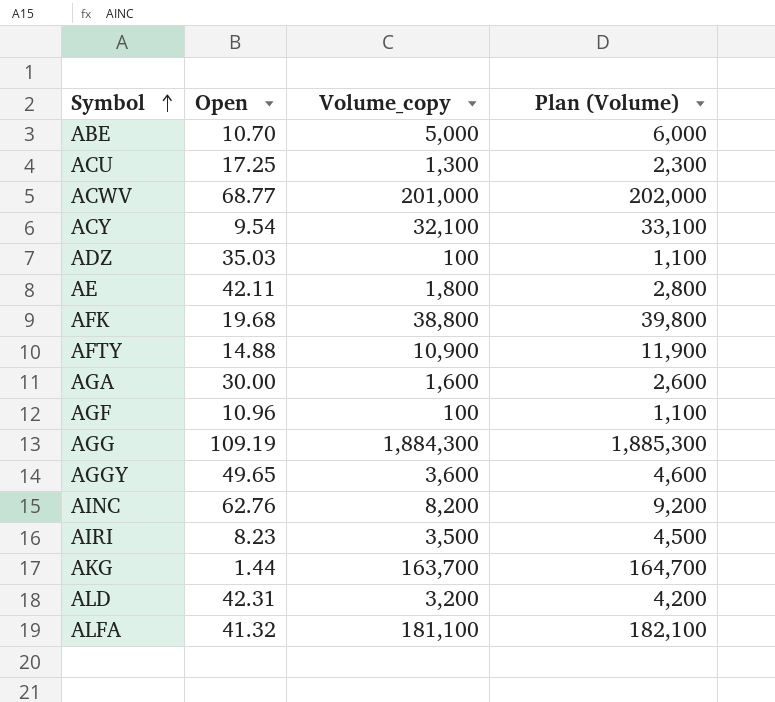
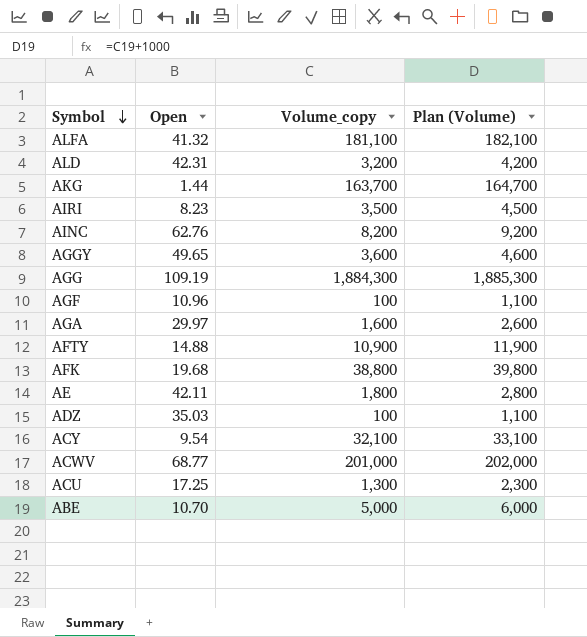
row order: Symbol ascending -> Symbol descending
AGA | Open: 30.00 -> 29.97

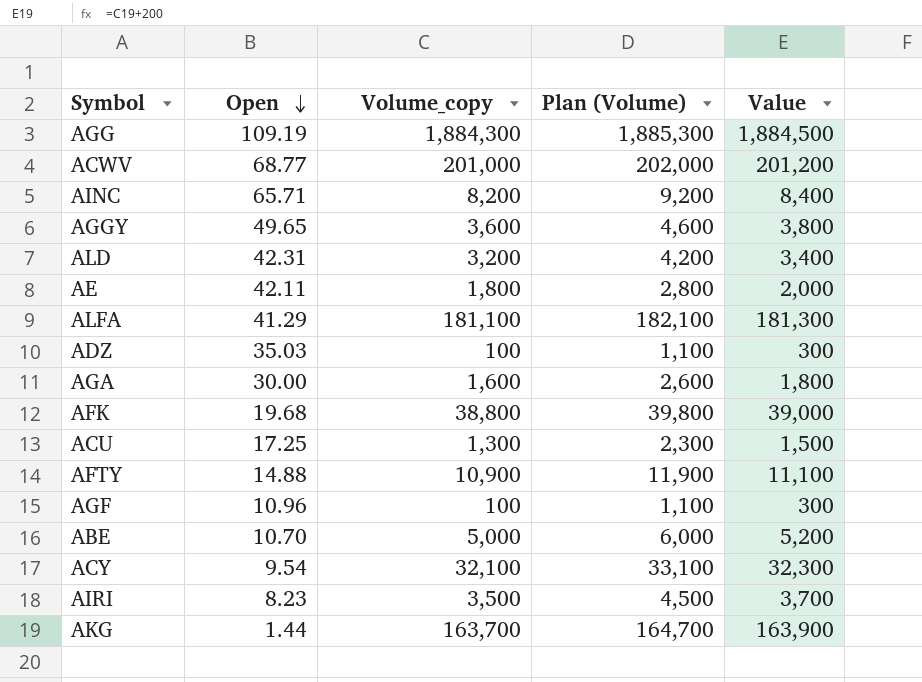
row order: Symbol descending -> Open descending
column Value | formula: none -> [Volume_copy] + 200
AINC | Open: 62.76 -> 65.71
ALFA | Open: 41.32 -> 41.29
AGA | Open: 29.97 -> 30.00

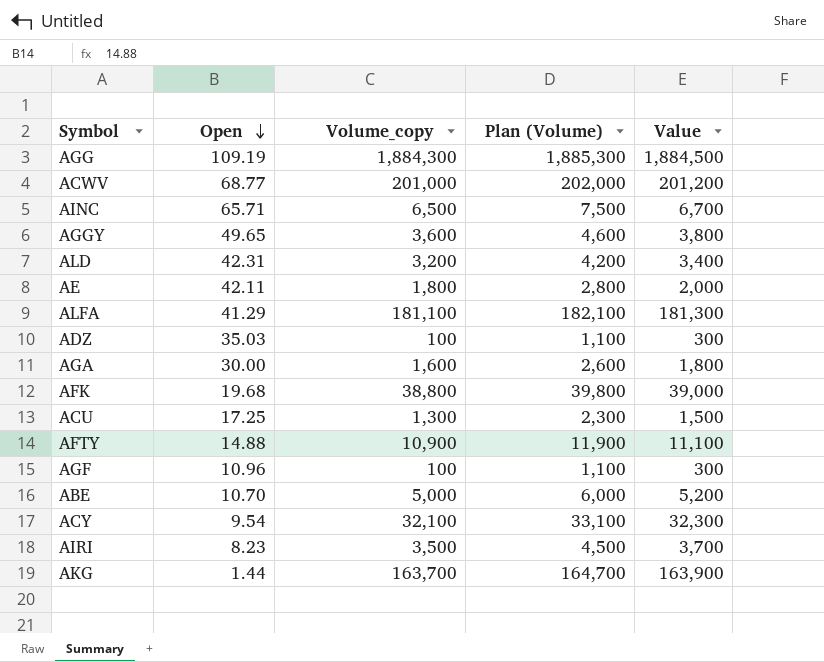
AINC | Volume_copy: 8,200 -> 6,500
AINC | Plan (Volume): 9,200 -> 7,500
AINC | Value: 8,400 -> 6,700

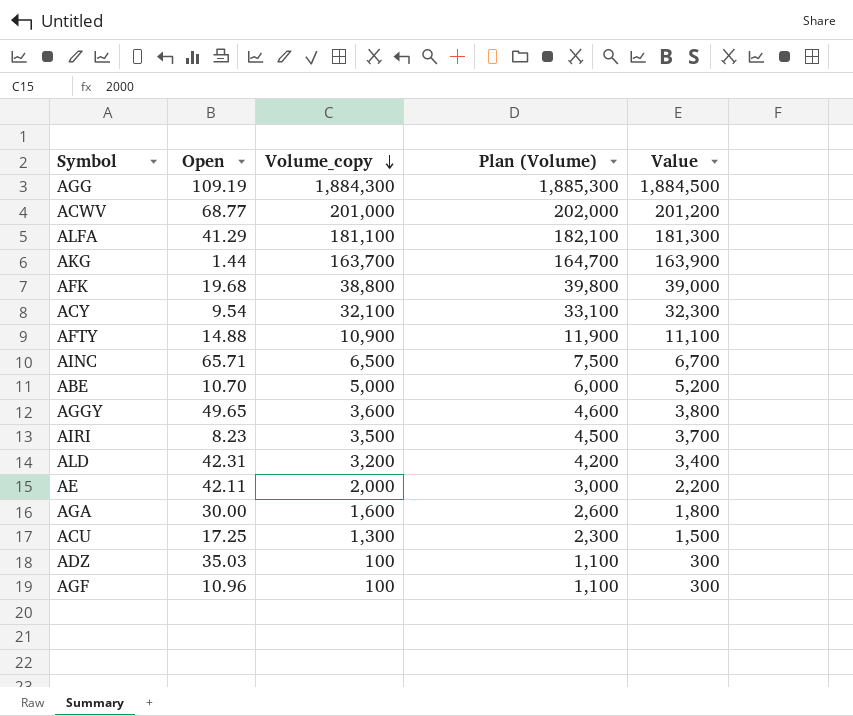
row order: Open descending -> Volume_copy descending
AE | Volume_copy: 1,800 -> 2,000
AE | Plan (Volume): 2,800 -> 3,000
AE | Value: 2,000 -> 2,200

